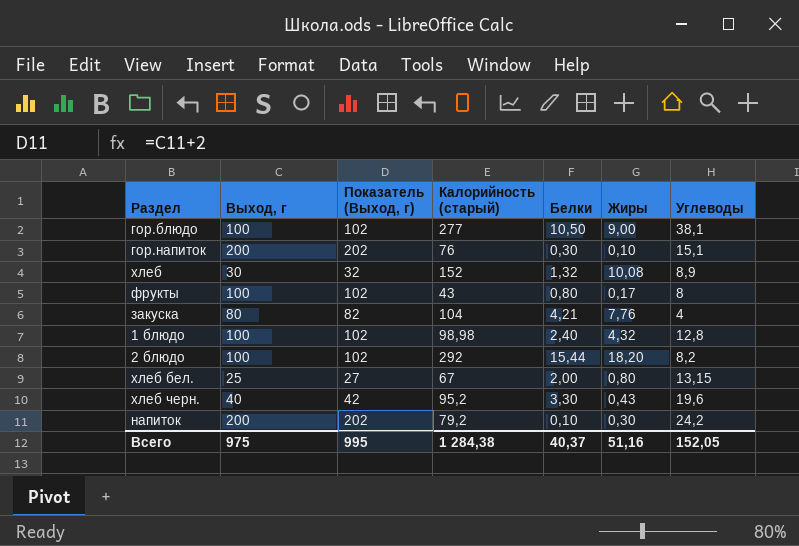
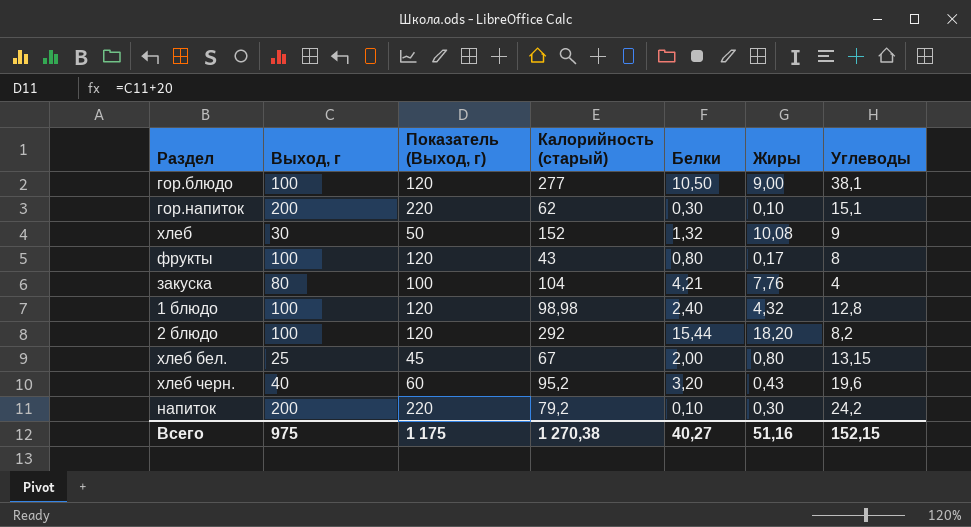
column Показатель (Выход, г) | formula: [Выход, г] + 2 -> [Выход, г] + 20
гор.напиток | Калорийность (старый): 76 -> 62
хлеб | Углеводы: 8,9 -> 9
хлеб черн. | Белки: 3,30 -> 3,20
Всего | Показатель (Выход, г): 995 -> 1 175
Всего | Калорийность (старый): 1 284,38 -> 1 270,38
Всего | Белки: 40,37 -> 40,27
Всего | Углеводы: 152,05 -> 152,15

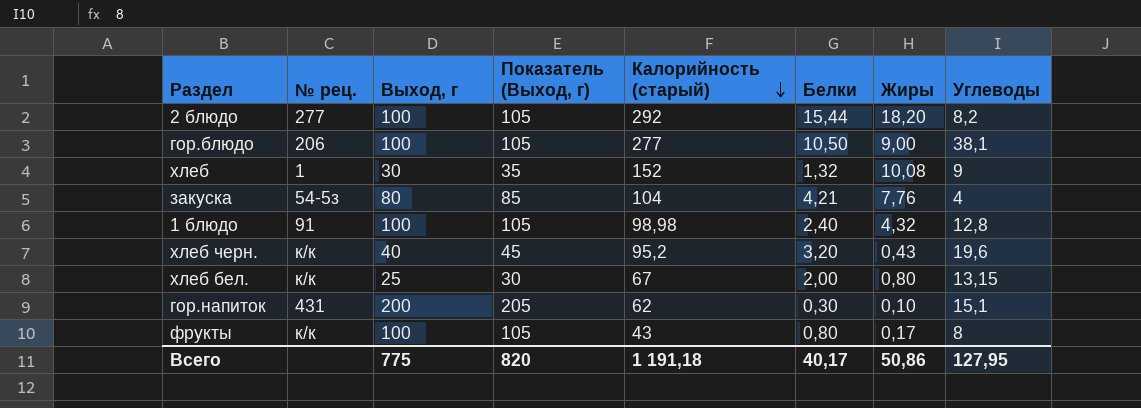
row order: none -> Калорийность (старый) descending
column № рец. | position: none -> 2
column Показатель (Выход, г) | formula: [Выход, г] + 20 -> [Выход, г] + 5
row напиток: 200 | 220 | 79,2 | 0,10 | 0,30 | 24,2 -> none
Всего | Выход, г: 975 -> 775
Всего | Показатель (Выход, г): 1 175 -> 820
Всего | Калорийность (старый): 1 270,38 -> 1 191,18
Всего | Белки: 40,27 -> 40,17
Всего | Жиры: 51,16 -> 50,86
Всего | Углеводы: 152,15 -> 127,95

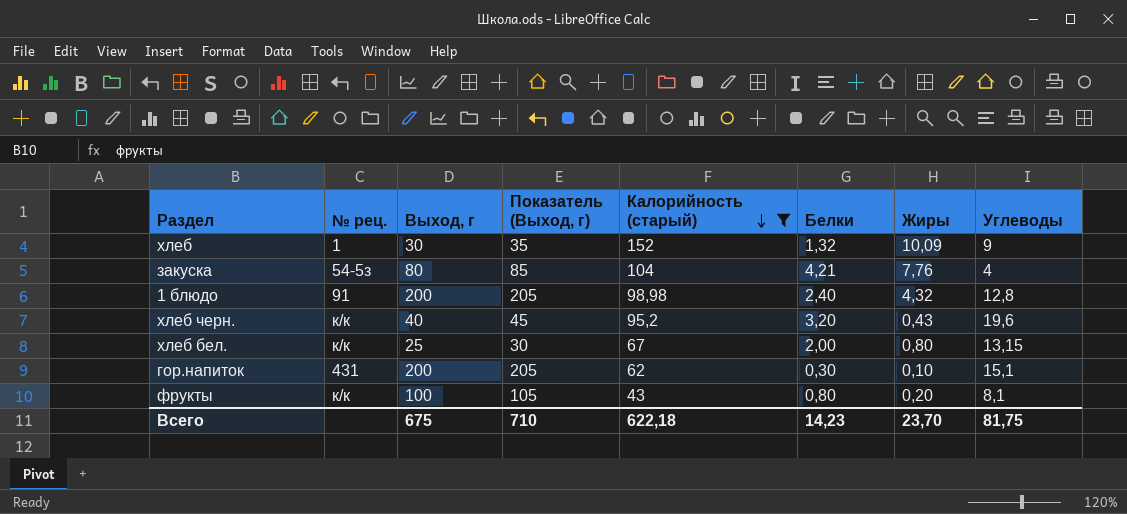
filter: none -> Калорийность (старый) <= 152
хлеб | Жиры: 10,08 -> 10,09
1 блюдо | Выход, г: 100 -> 200
1 блюдо | Показатель (Выход, г): 105 -> 205
фрукты | Жиры: 0,17 -> 0,20
фрукты | Углеводы: 8 -> 8,1
Всего | Выход, г: 775 -> 675
Всего | Показатель (Выход, г): 820 -> 710
Всего | Калорийность (старый): 1 191,18 -> 622,18
Всего | Белки: 40,17 -> 14,23
Всего | Жиры: 50,86 -> 23,70
Всего | Углеводы: 127,95 -> 81,75

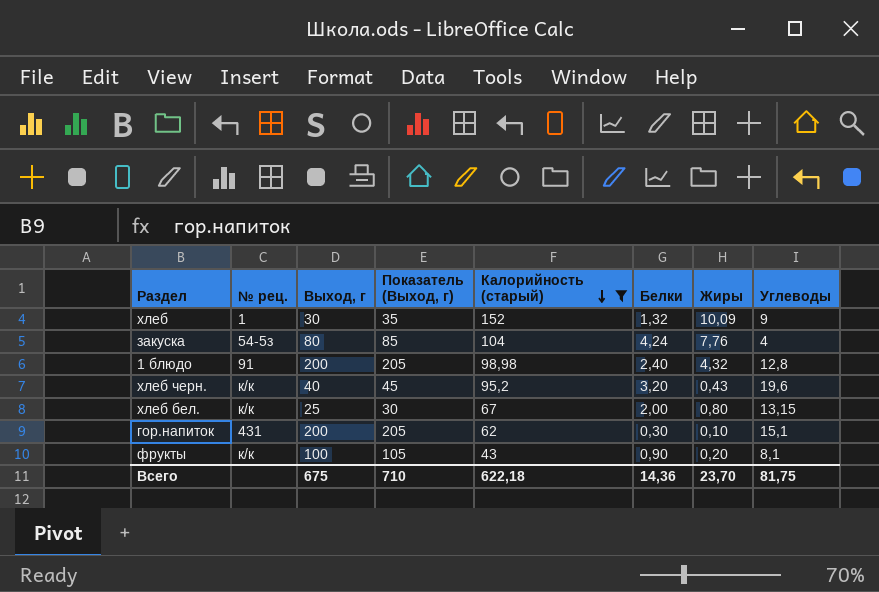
закуска | Белки: 4,21 -> 4,24
фрукты | Белки: 0,80 -> 0,90
Всего | Белки: 14,23 -> 14,36

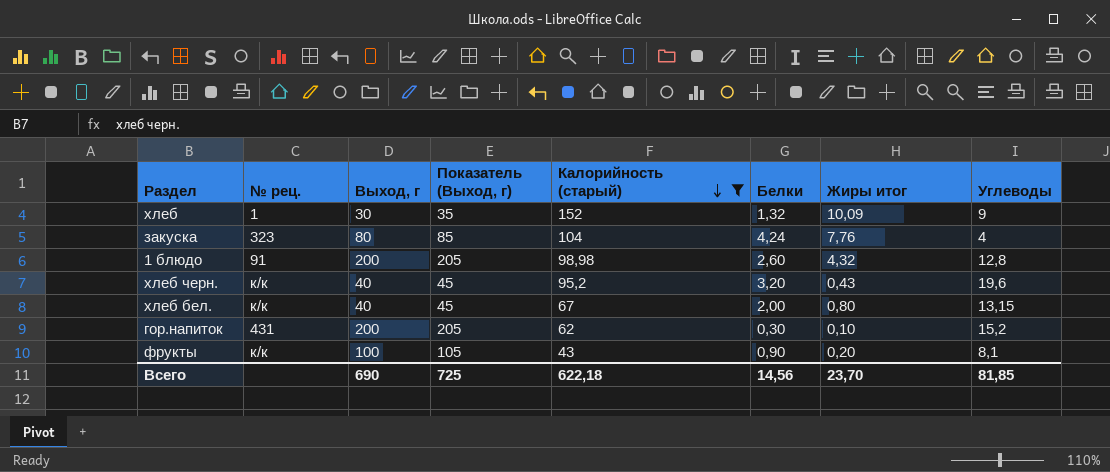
column name: Жиры -> Жиры итог
закуска | № рец.: 54-5з -> 323
1 блюдо | Белки: 2,40 -> 2,60
хлеб бел. | Выход, г: 25 -> 40
хлеб бел. | Показатель (Выход, г): 30 -> 45
гор.напиток | Углеводы: 15,1 -> 15,2
Всего | Выход, г: 675 -> 690
Всего | Показатель (Выход, г): 710 -> 725
Всего | Белки: 14,36 -> 14,56
Всего | Углеводы: 81,75 -> 81,85

